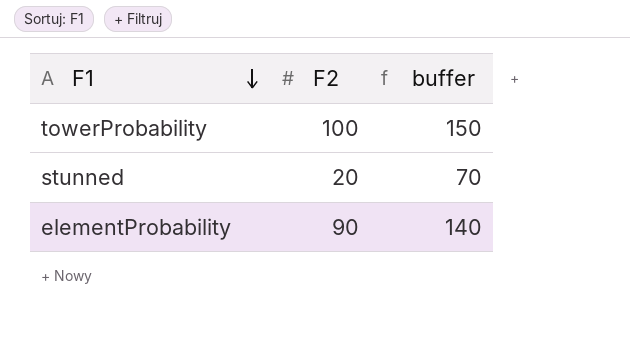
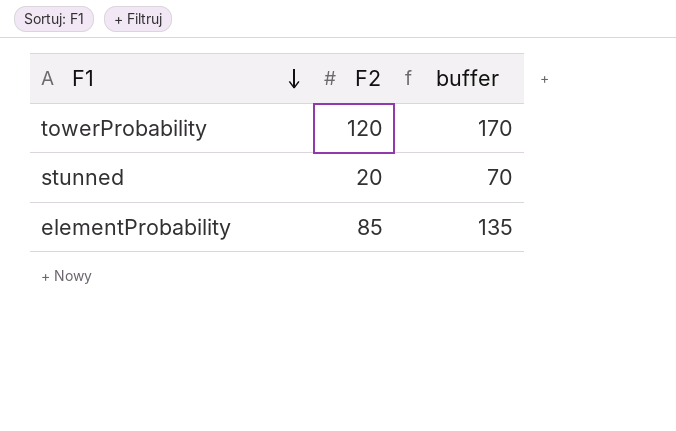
towerProbability | F2: 100 -> 120
towerProbability | buffer: 150 -> 170
elementProbability | F2: 90 -> 85
elementProbability | buffer: 140 -> 135

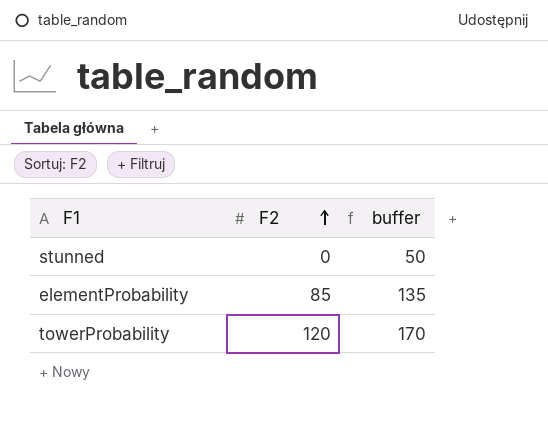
row order: F1 descending -> F2 ascending
stunned | F2: 20 -> 0
stunned | buffer: 70 -> 50

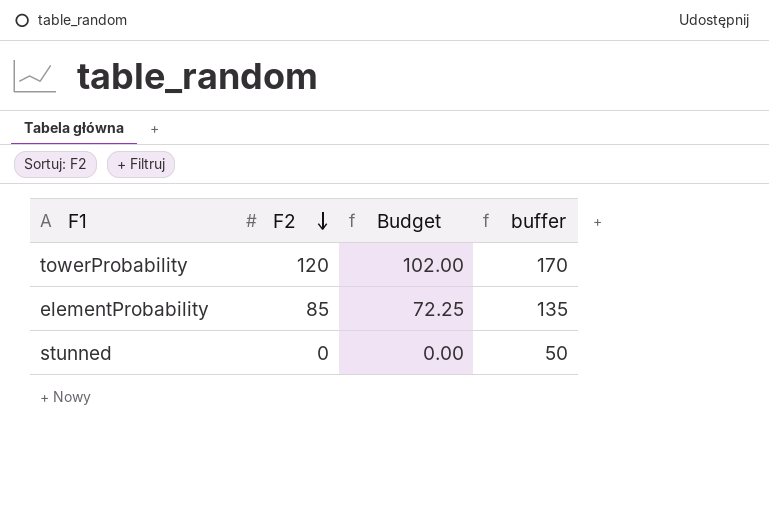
row order: F2 ascending -> F2 descending
column Budget | formula: none -> [F2] * 0.85

